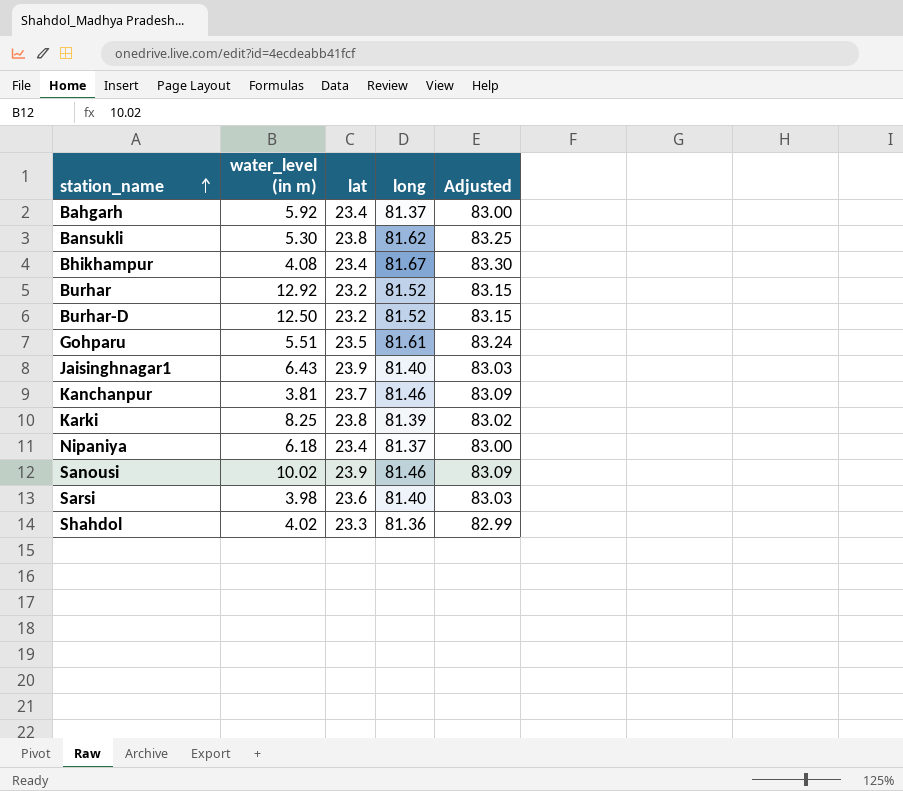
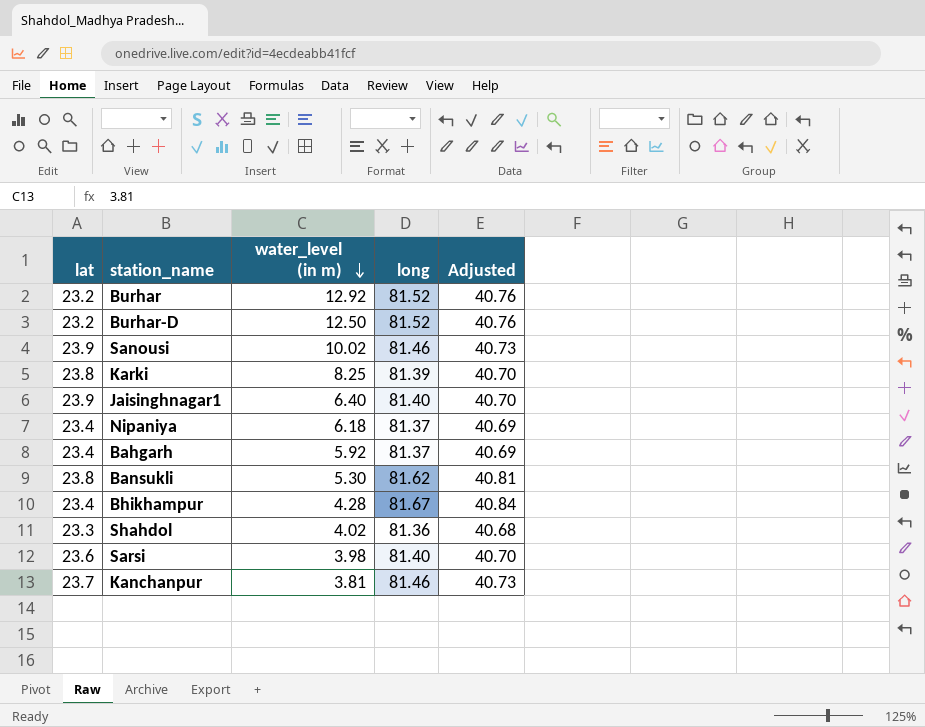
row order: station_name ascending -> water_level (in m) descending
column lat | position: 3 -> 1
column Adjusted | formula: [long] * 1.02 -> [long] * 0.5
row Gohparu: 5.51 | 23.5 | 81.61 | 83.24 -> none
Jaisinghnagar1 | water_level (in m): 6.43 -> 6.40
Bhikhampur | water_level (in m): 4.08 -> 4.28

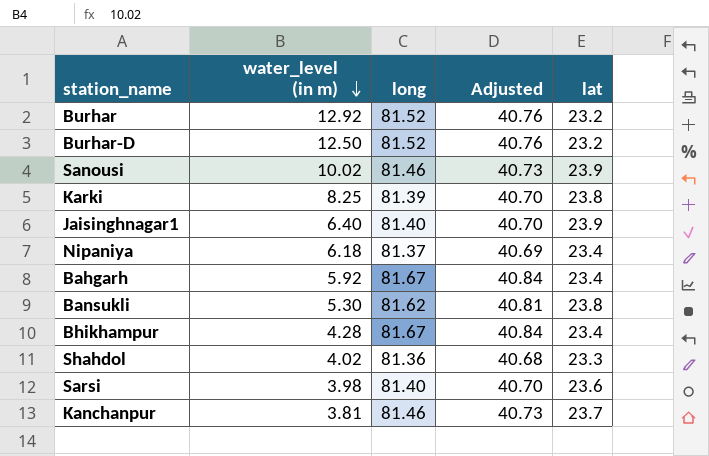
column lat | position: 1 -> 5
Bahgarh | long: 81.37 -> 81.67
Bahgarh | Adjusted: 40.69 -> 40.84

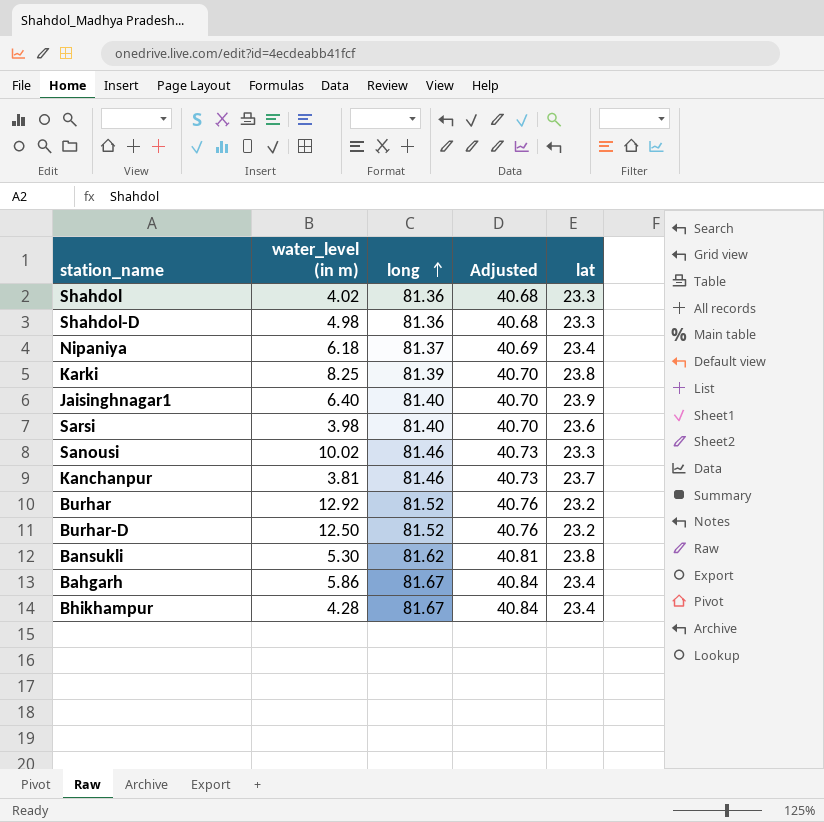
row order: water_level (in m) descending -> long ascending
row Shahdol-D: none -> 4.98 | 81.36 | 40.68 | 23.3
Sanousi | lat: 23.9 -> 23.3
Bahgarh | water_level (in m): 5.92 -> 5.86

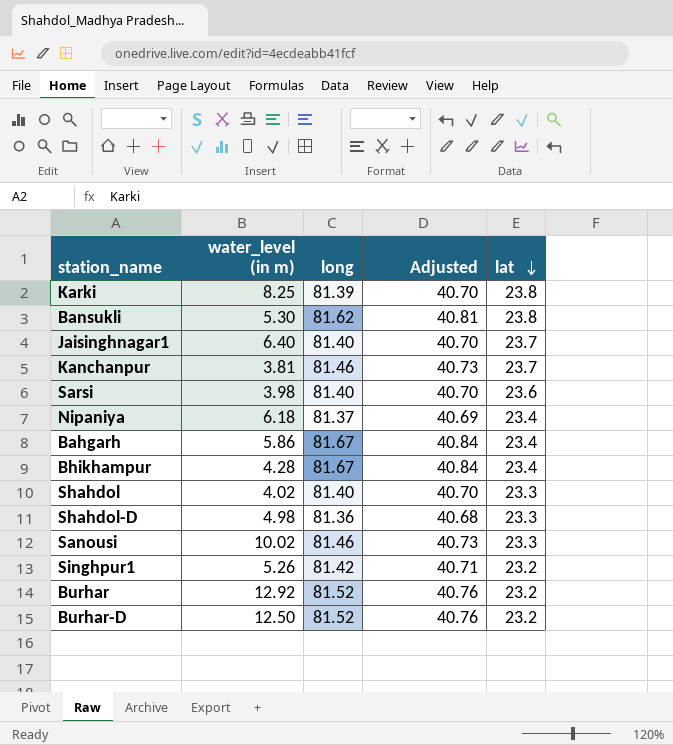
row order: long ascending -> lat descending
Jaisinghnagar1 | lat: 23.9 -> 23.7
Shahdol | long: 81.36 -> 81.40
Shahdol | Adjusted: 40.68 -> 40.70
row Singhpur1: none -> 5.26 | 81.42 | 40.71 | 23.2

